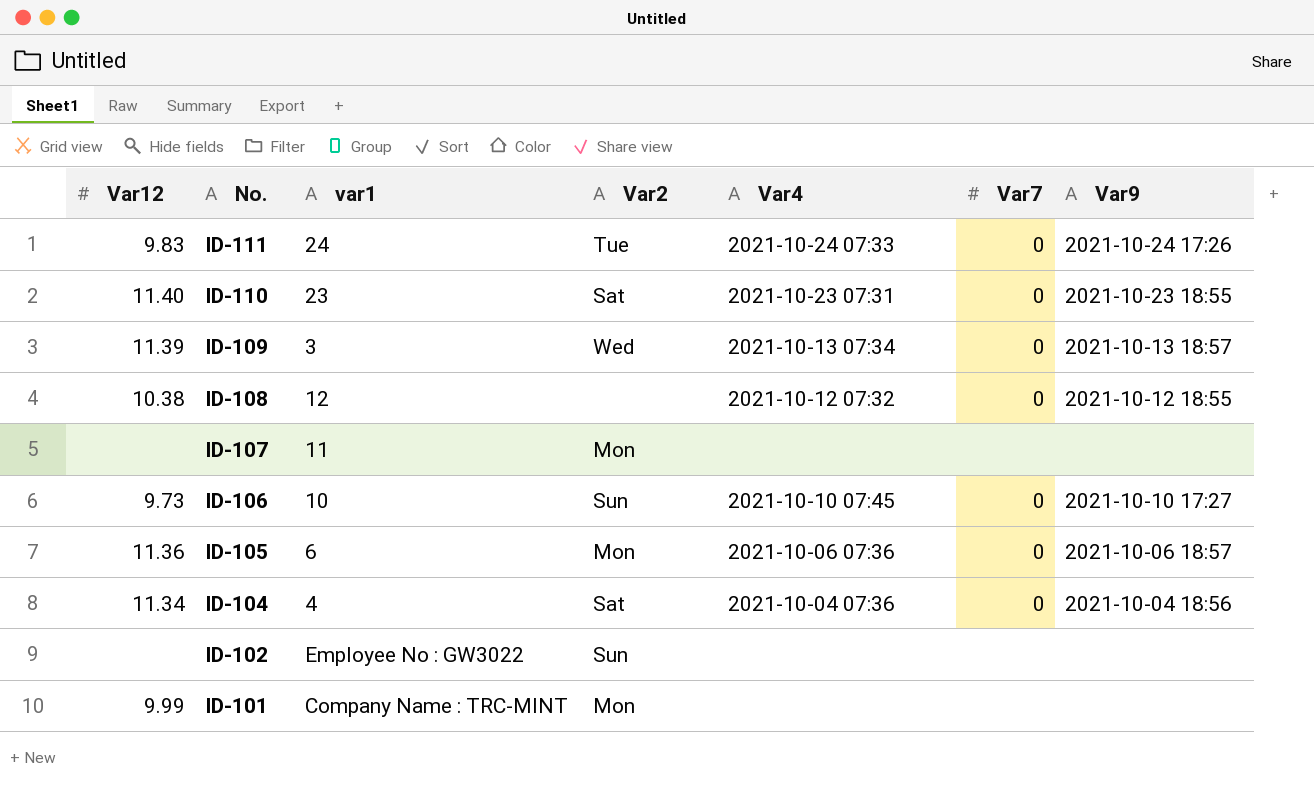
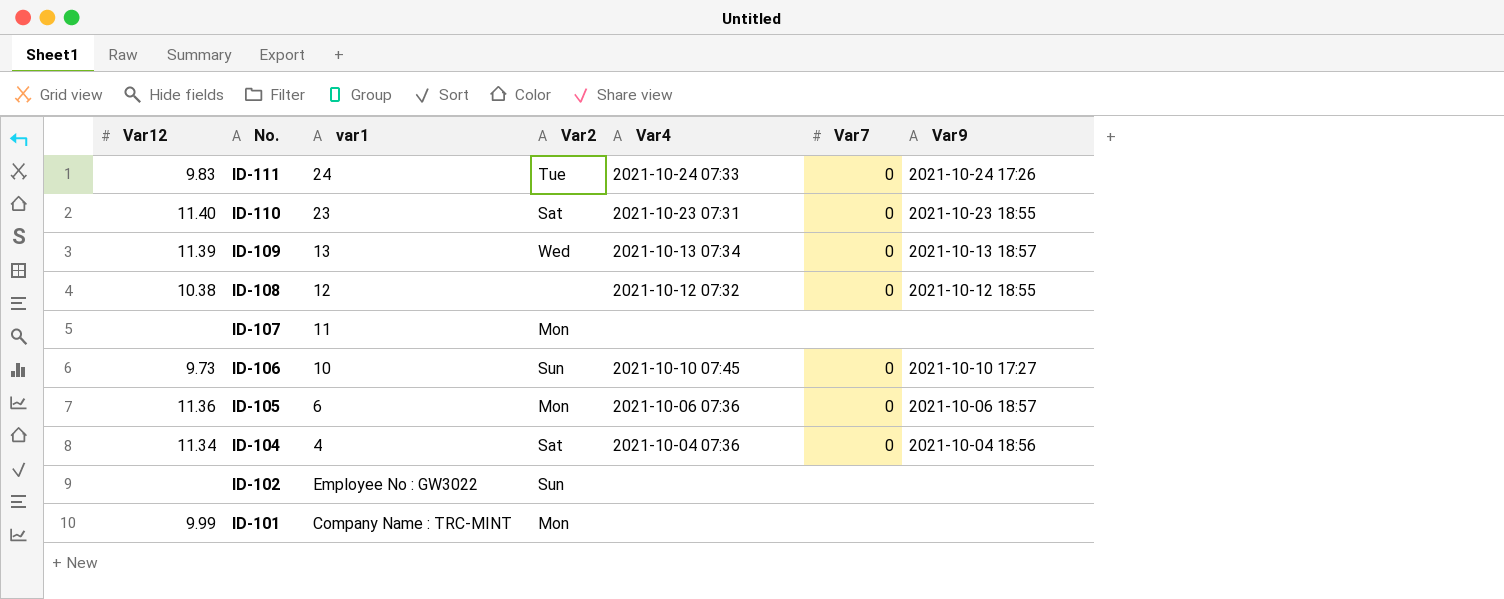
ID-109 | var1: 3 -> 13

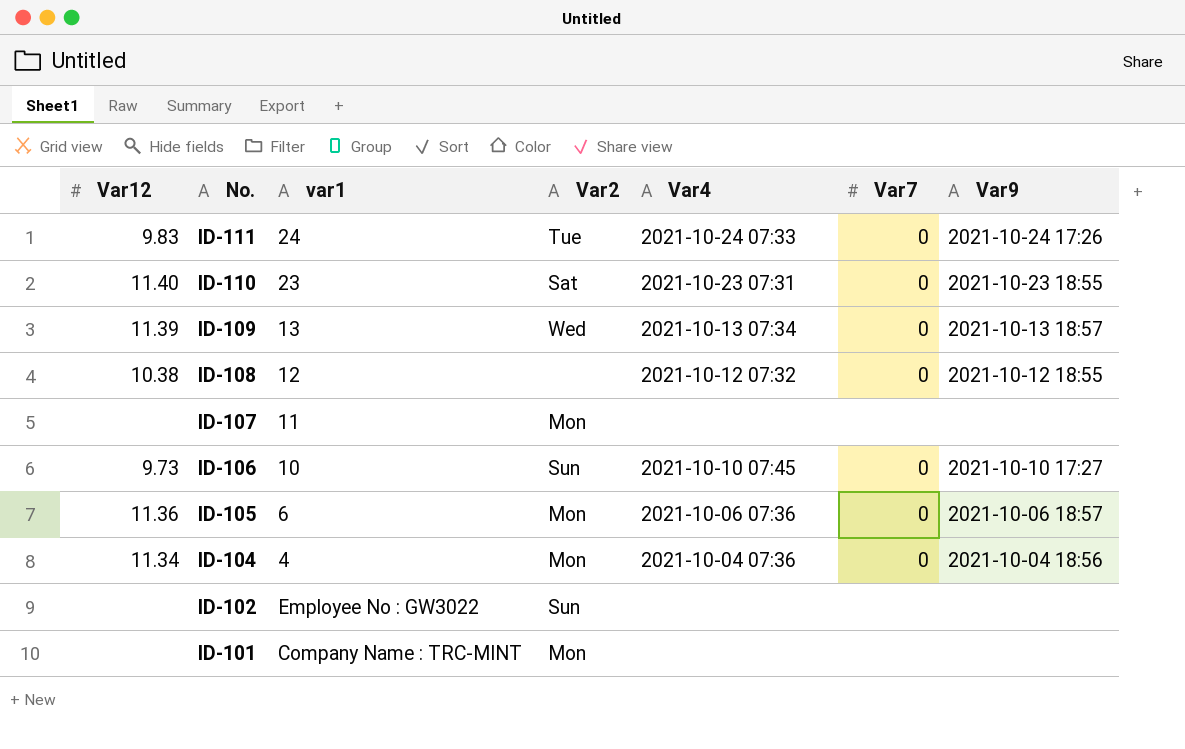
ID-104 | Var2: Sat -> Mon
ID-101 | Var12: 9.99 -> none

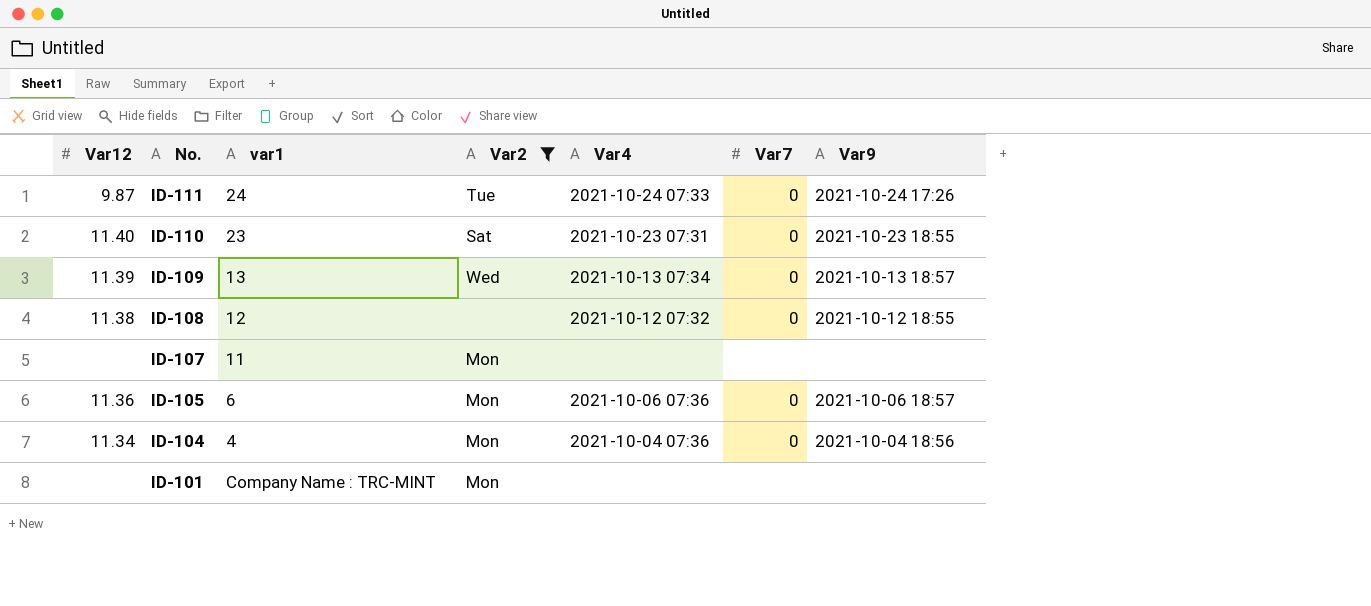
filter: none -> Var2 != Sun
ID-111 | Var12: 9.83 -> 9.87
ID-108 | Var12: 10.38 -> 11.38

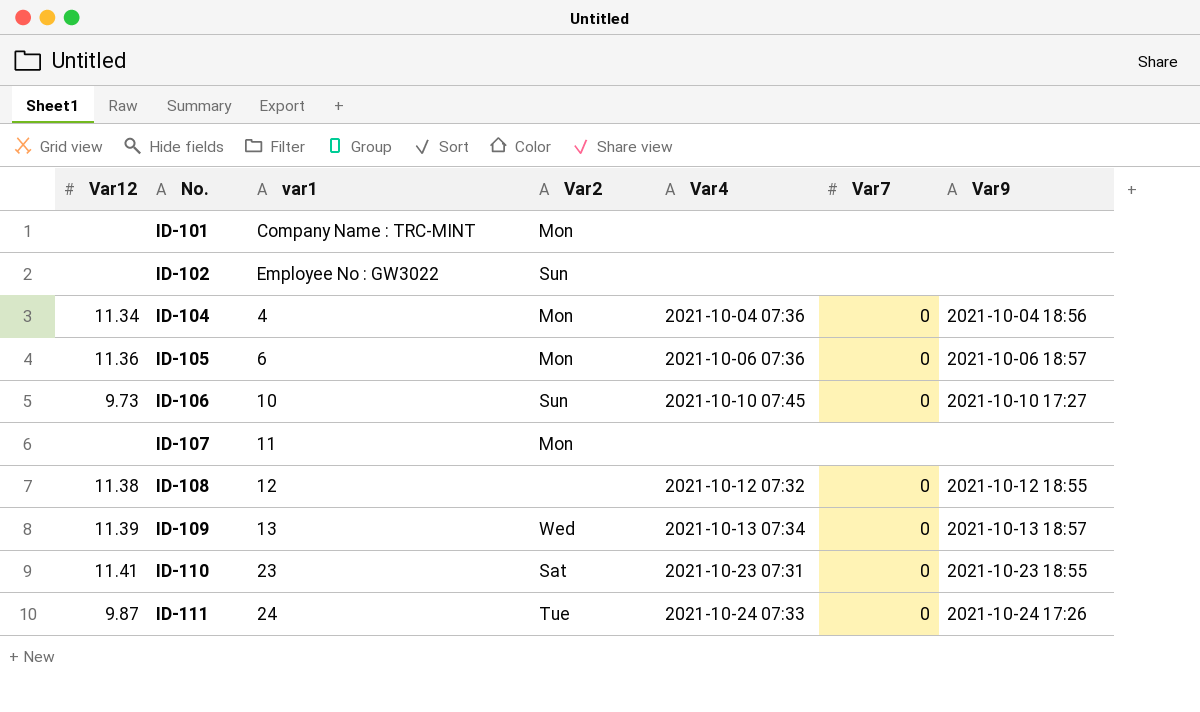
filter: Var2 != Sun -> none
row order: No. descending -> No. ascending
ID-110 | Var12: 11.40 -> 11.41

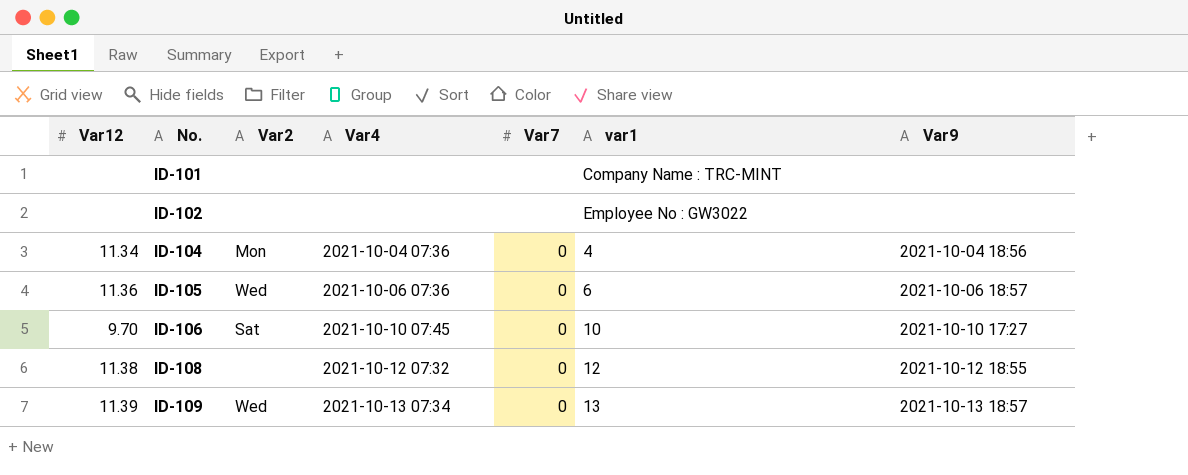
column var1 | position: 3 -> 6
row ID-107: none | 11 | Mon | none | none | none -> none
row ID-110: 11.41 | 23 | Sat | 2021-10-23 07:31 | 0 | 2021-10-23 18:55 -> none
row ID-111: 9.87 | 24 | Tue | 2021-10-24 07:33 | 0 | 2021-10-24 17:26 -> none
ID-101 | Var2: Mon -> none
ID-102 | Var2: Sun -> none
ID-105 | Var2: Mon -> Wed
ID-106 | Var12: 9.73 -> 9.70
ID-106 | Var2: Sun -> Sat

